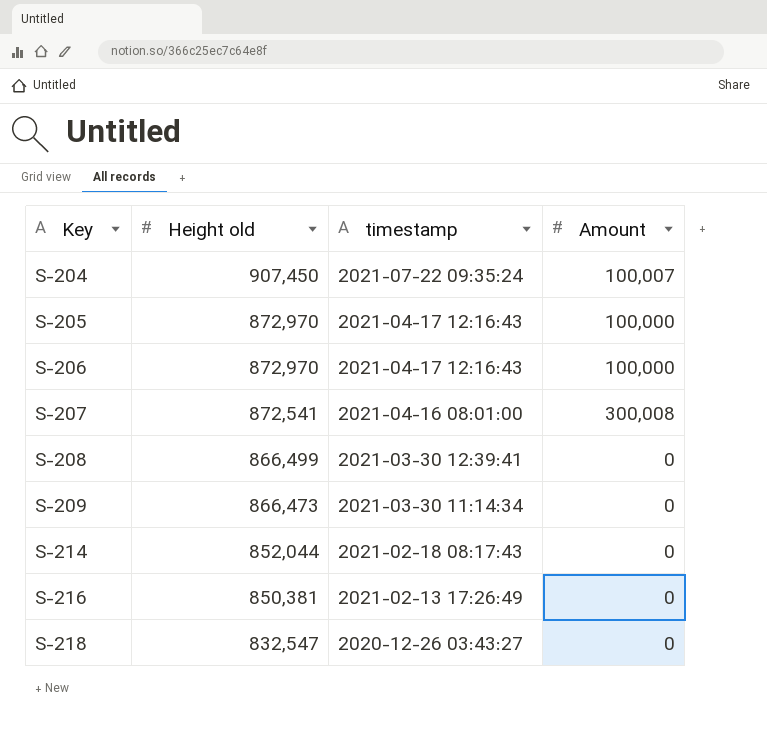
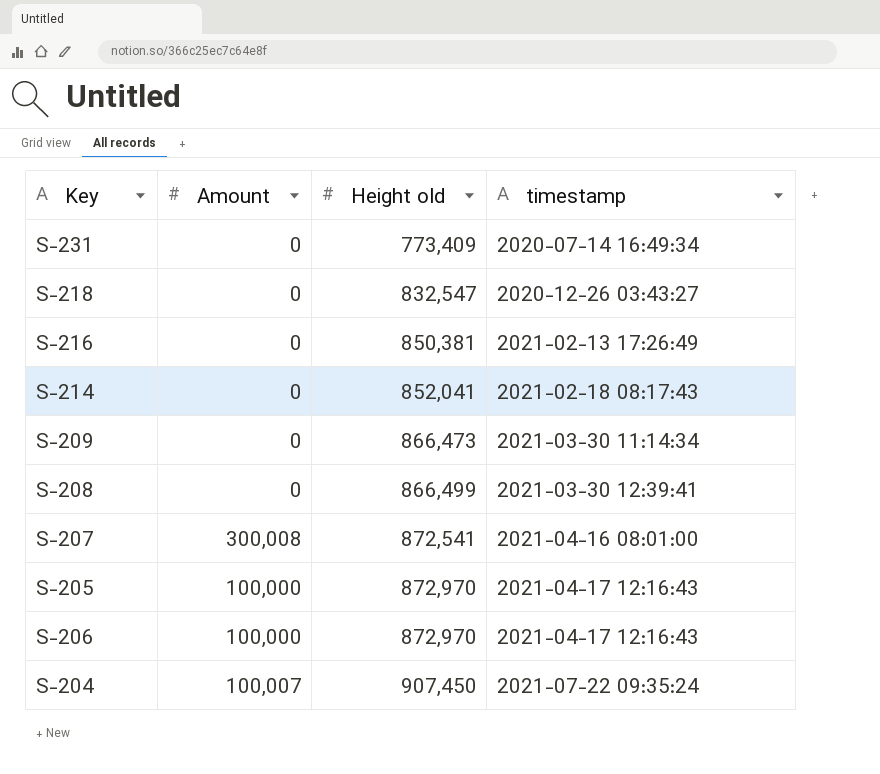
row order: Key ascending -> Height old ascending
column Amount | position: 4 -> 2
row S-231: none -> 0 | 773,409 | 2020-07-14 16:49:34
S-214 | Height old: 852,044 -> 852,041

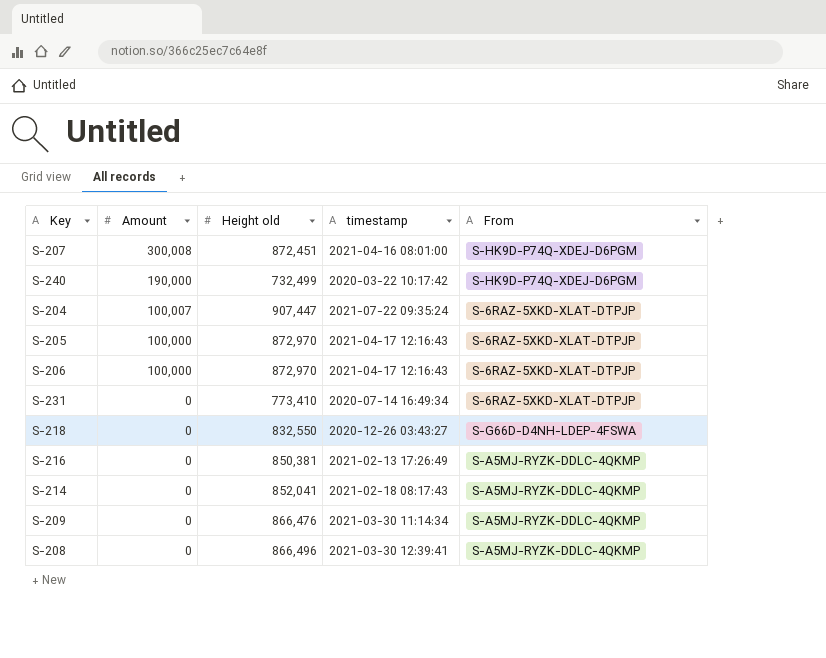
row order: Height old ascending -> Amount descending
column From | position: none -> 5
S-207 | Height old: 872,541 -> 872,451
row S-240: none -> 190,000 | 732,499 | 2020-03-22 10:17:42 | S-HK9D-P74Q-XDEJ-D6PGM
S-204 | Height old: 907,450 -> 907,447
S-231 | Height old: 773,409 -> 773,410
S-218 | Height old: 832,547 -> 832,550
S-209 | Height old: 866,473 -> 866,476
S-208 | Height old: 866,499 -> 866,496

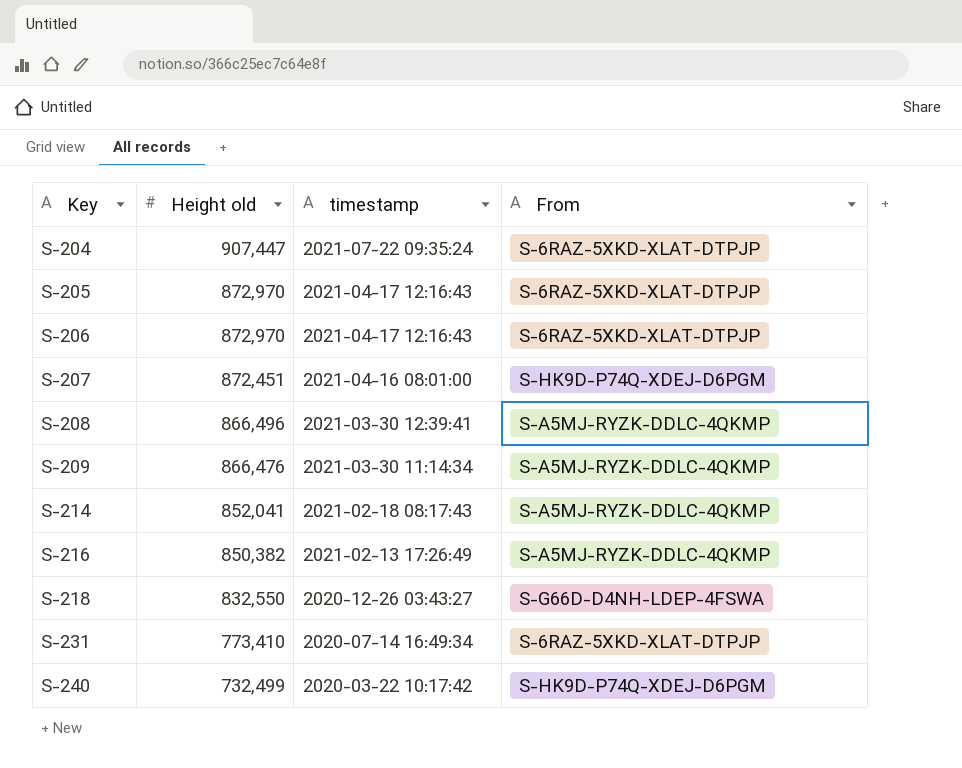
row order: Amount descending -> Key ascending
column Amount | position: 2 -> none
S-216 | Height old: 850,381 -> 850,382

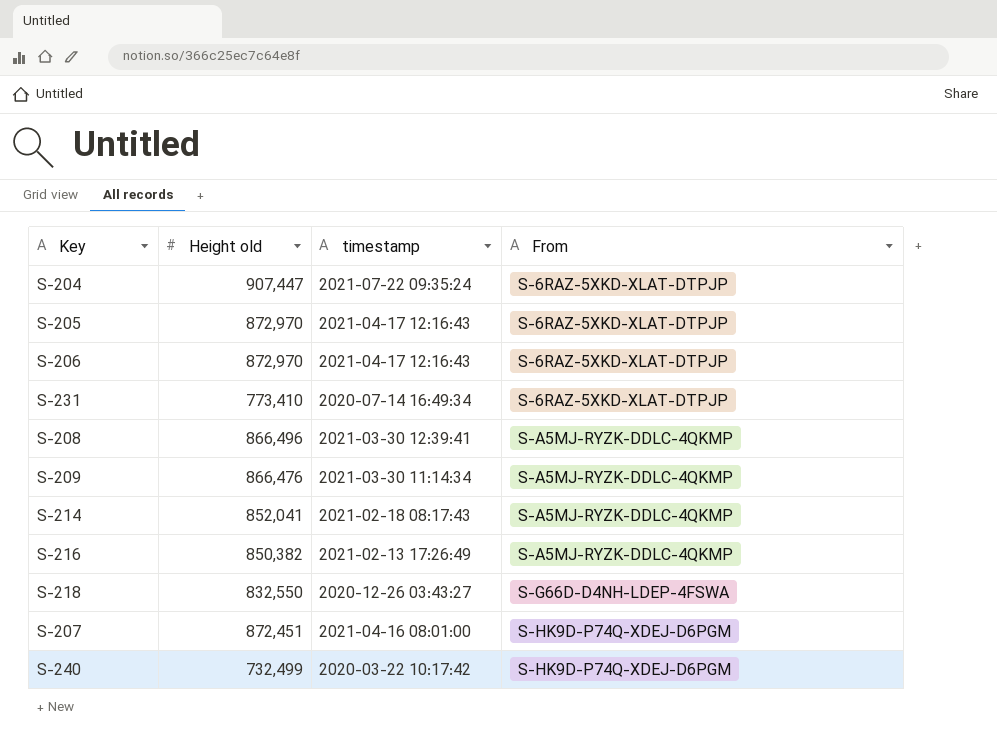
row order: Key ascending -> From ascending

